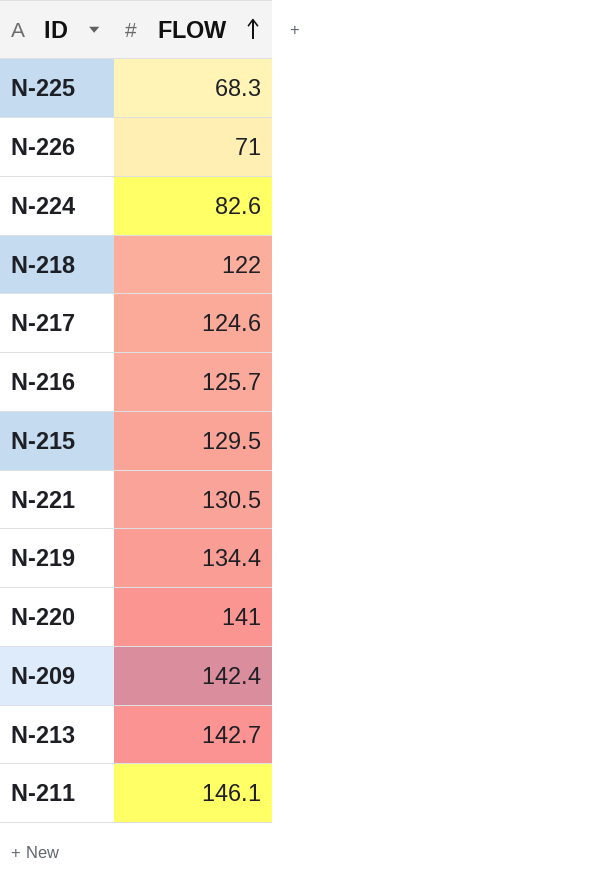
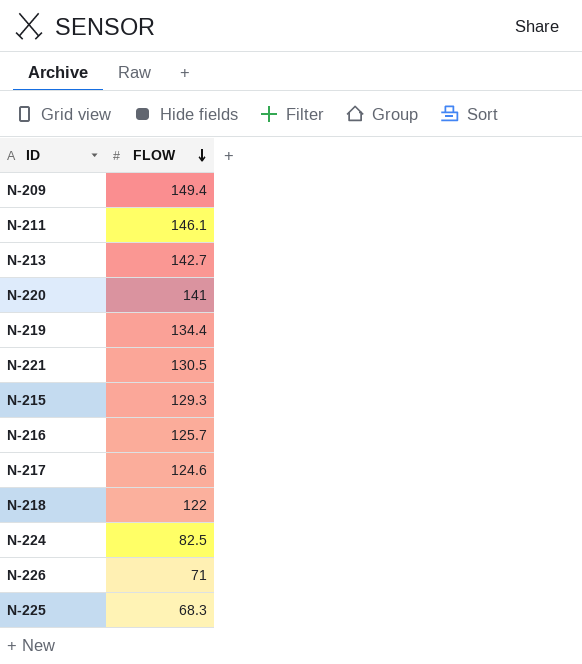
row order: FLOW ascending -> FLOW descending
N-209 | FLOW: 142.4 -> 149.4
N-215 | FLOW: 129.5 -> 129.3
N-224 | FLOW: 82.6 -> 82.5

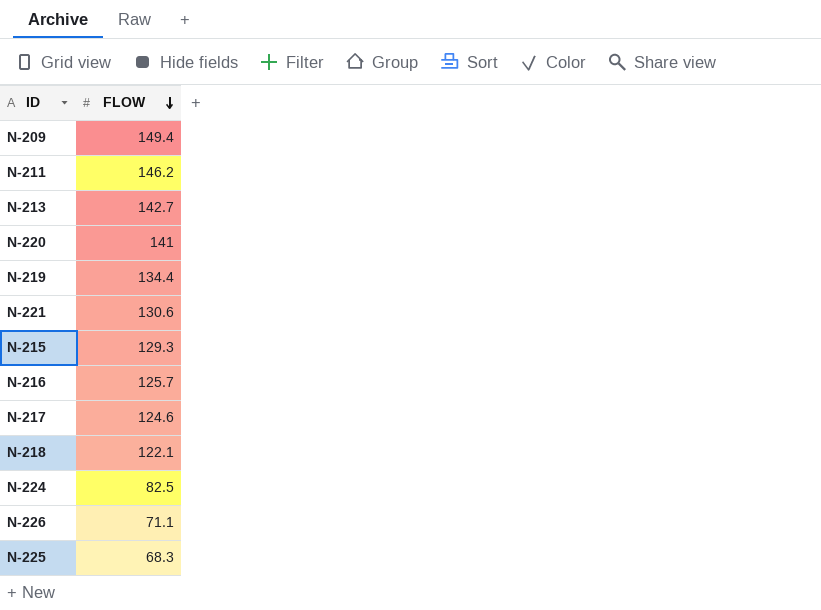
N-211 | FLOW: 146.1 -> 146.2
N-221 | FLOW: 130.5 -> 130.6
N-218 | FLOW: 122 -> 122.1
N-226 | FLOW: 71 -> 71.1

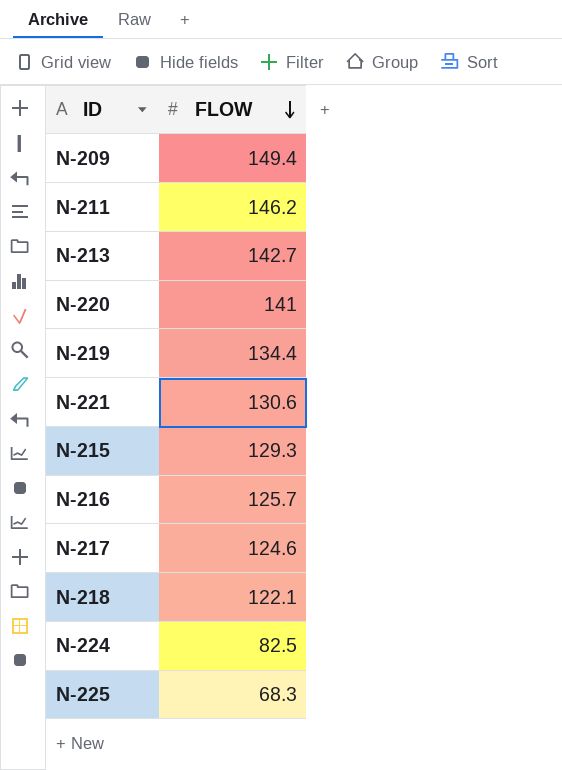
row N-226: 71.1 -> none

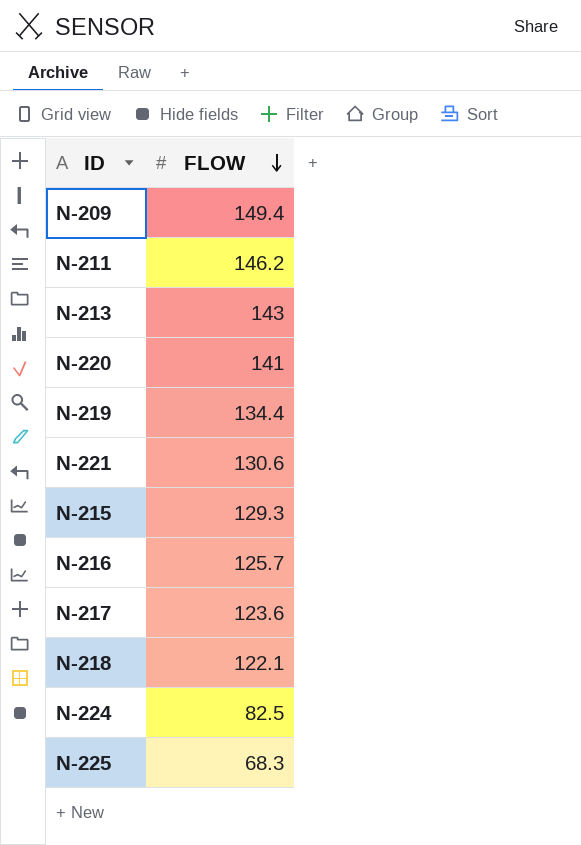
N-213 | FLOW: 142.7 -> 143
N-217 | FLOW: 124.6 -> 123.6

